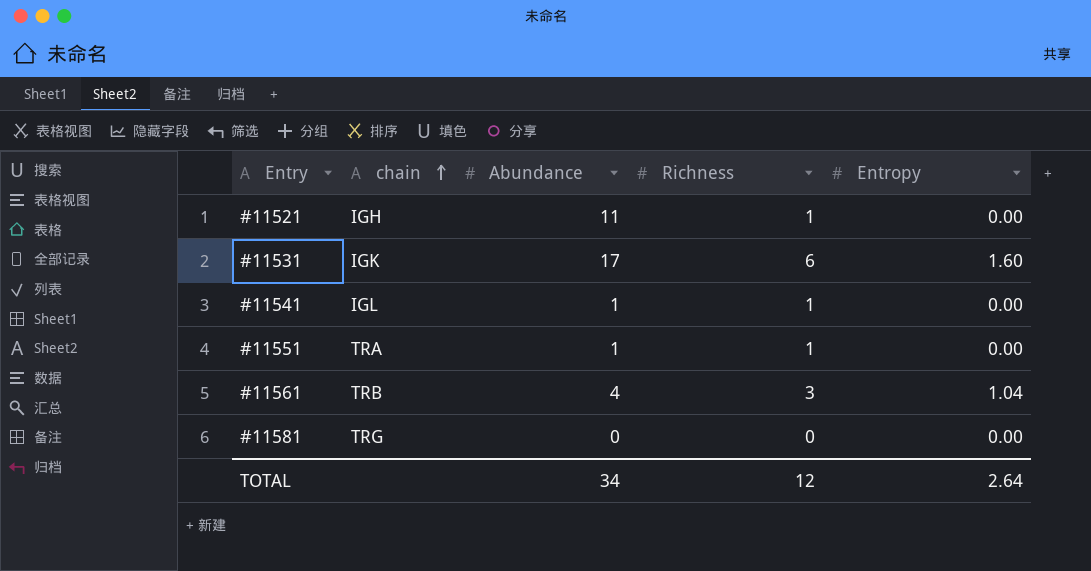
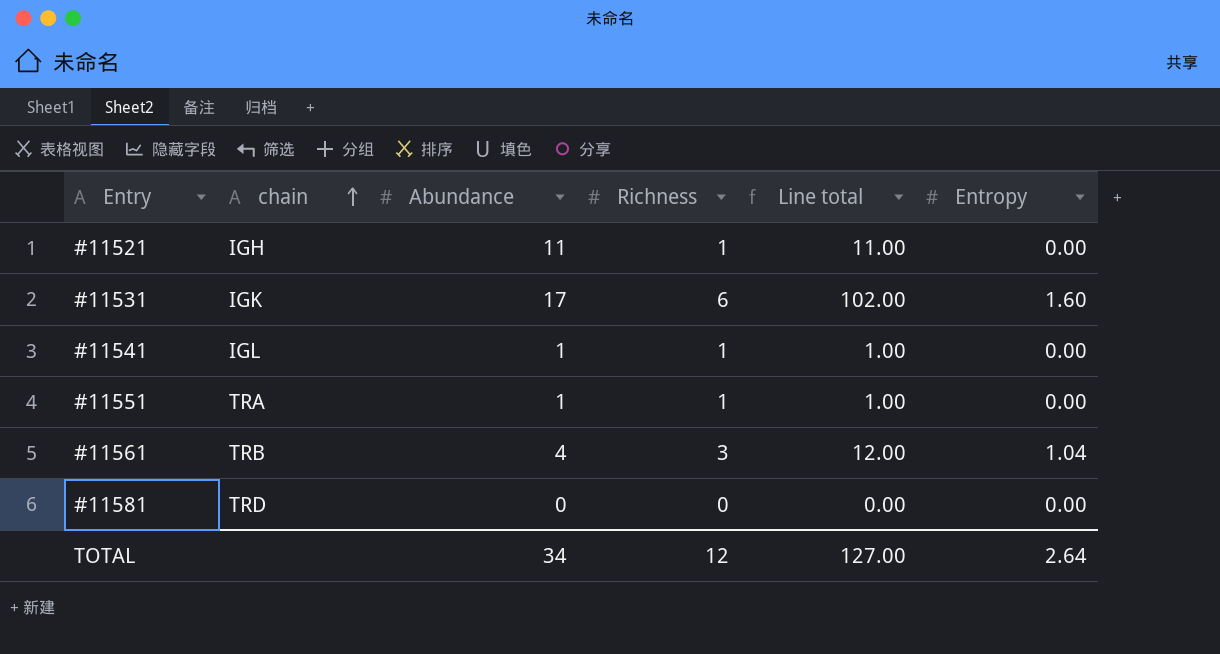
column Line total | formula: none -> [Abundance] * [Richness]
#11581 | chain: TRG -> TRD

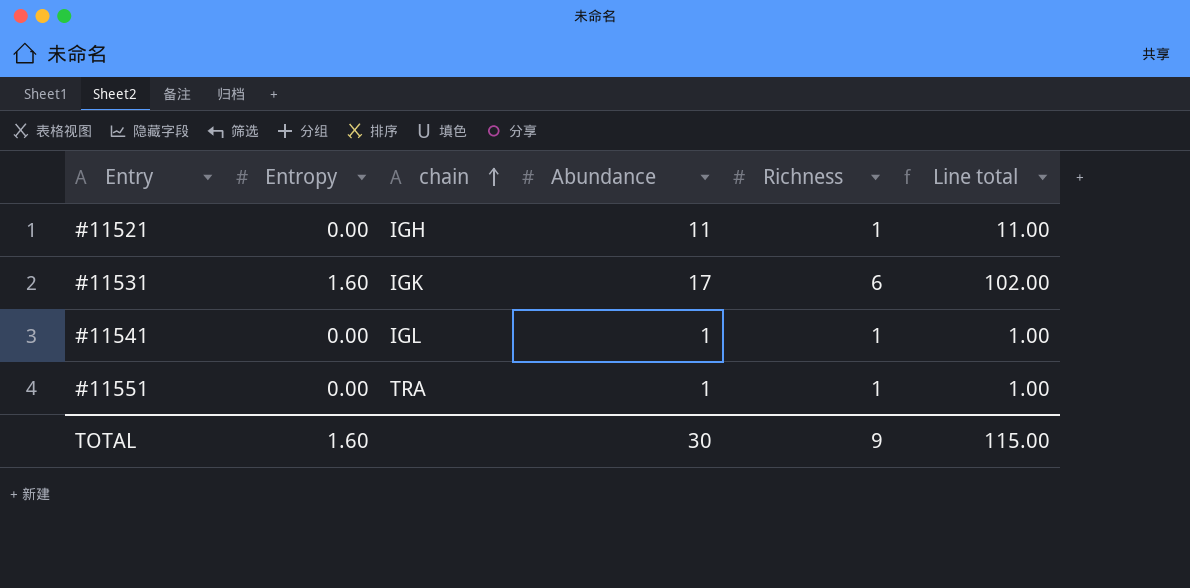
column Entropy | position: 6 -> 2
row #11561: TRB | 4 | 3 | 12.00 | 1.04 -> none
row #11581: TRD | 0 | 0 | 0.00 | 0.00 -> none
TOTAL | Entropy: 2.64 -> 1.60
TOTAL | Abundance: 34 -> 30
TOTAL | Richness: 12 -> 9
TOTAL | Line total: 127.00 -> 115.00

